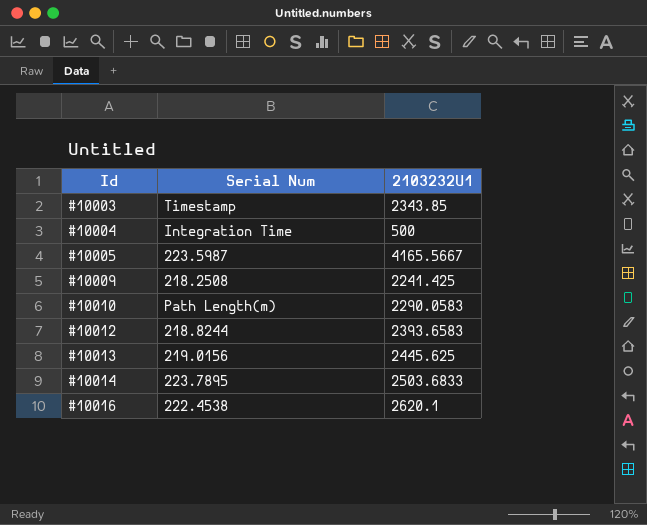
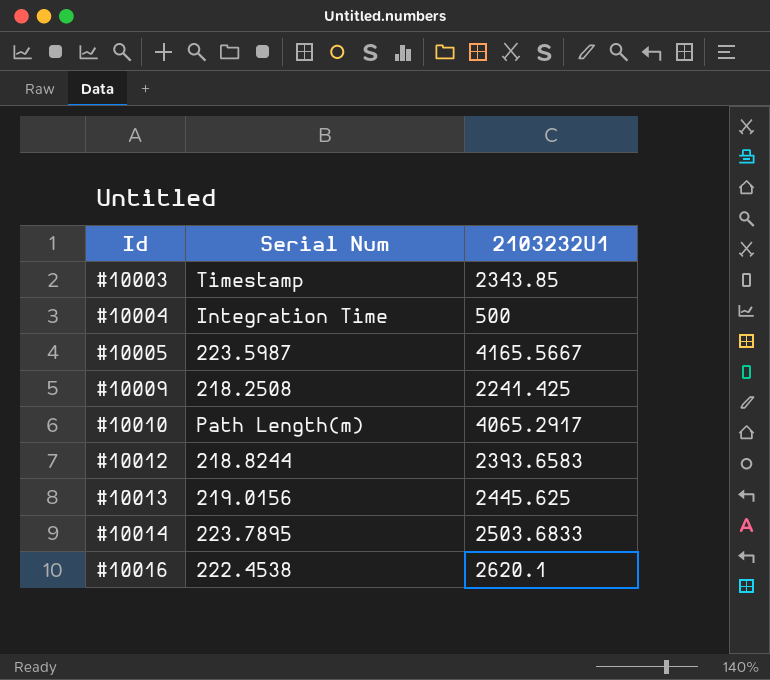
#10010 | 2103232U1: 2290.0583 -> 4065.2917

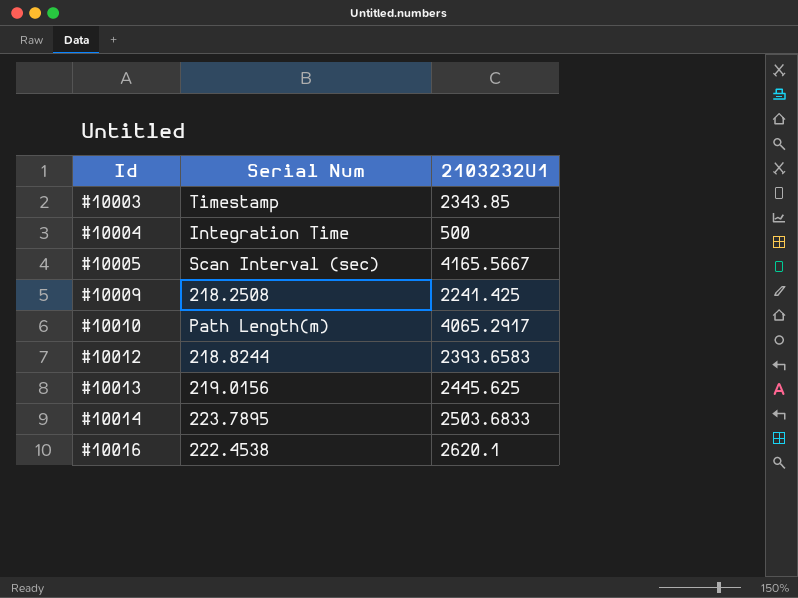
#10005 | Serial Num: 223.5987 -> Scan Interval (sec)

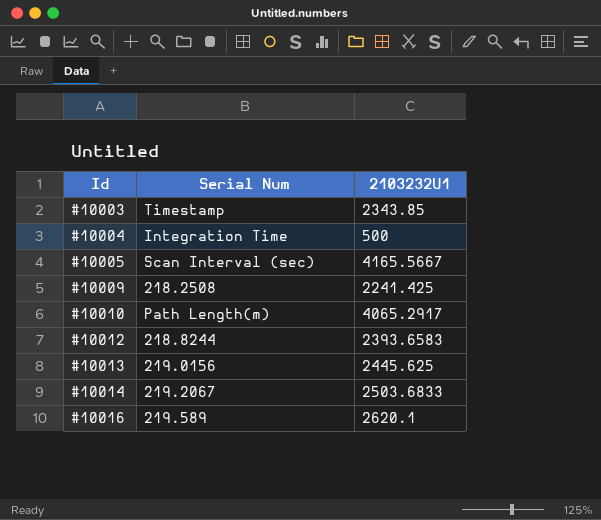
#10014 | Serial Num: 223.7895 -> 219.2067
#10016 | Serial Num: 222.4538 -> 219.589

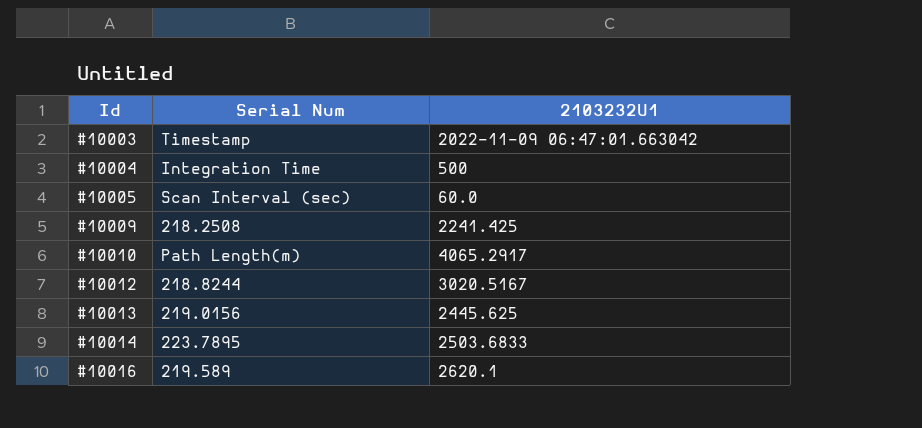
#10003 | 2103232U1: 2343.85 -> 2022-11-09 06:47:01.663042
#10005 | 2103232U1: 4165.5667 -> 60.0
#10012 | 2103232U1: 2393.6583 -> 3020.5167
#10014 | Serial Num: 219.2067 -> 223.7895

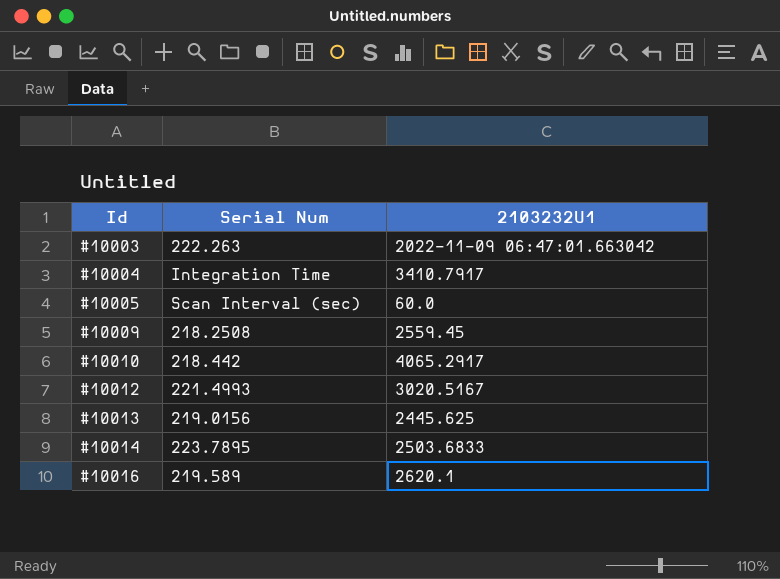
#10003 | Serial Num: Timestamp -> 222.263
#10004 | 2103232U1: 500 -> 3410.7917
#10009 | 2103232U1: 2241.425 -> 2559.45
#10010 | Serial Num: Path Length(m) -> 218.442
#10012 | Serial Num: 218.8244 -> 221.4993

